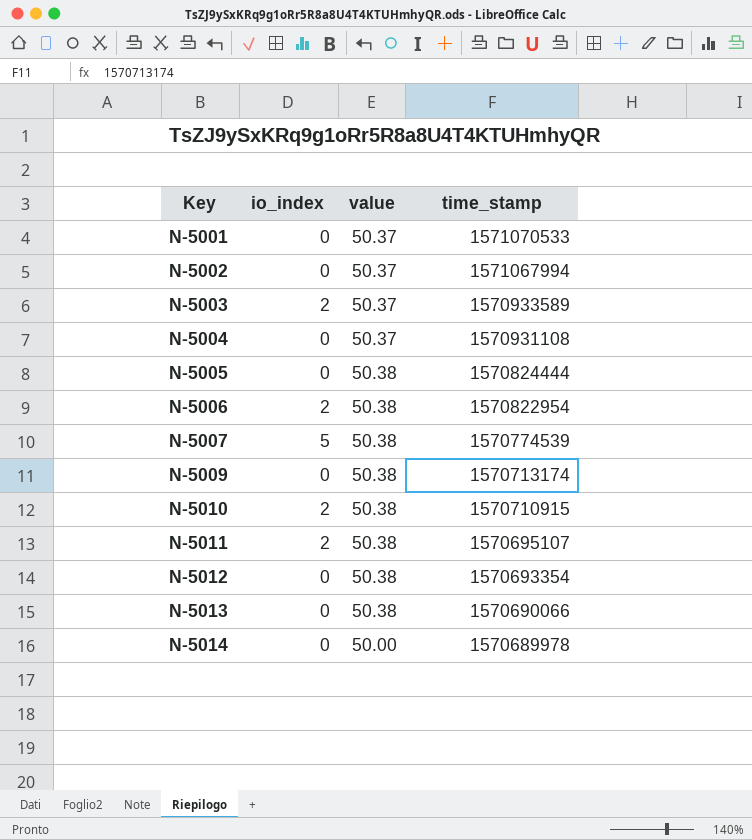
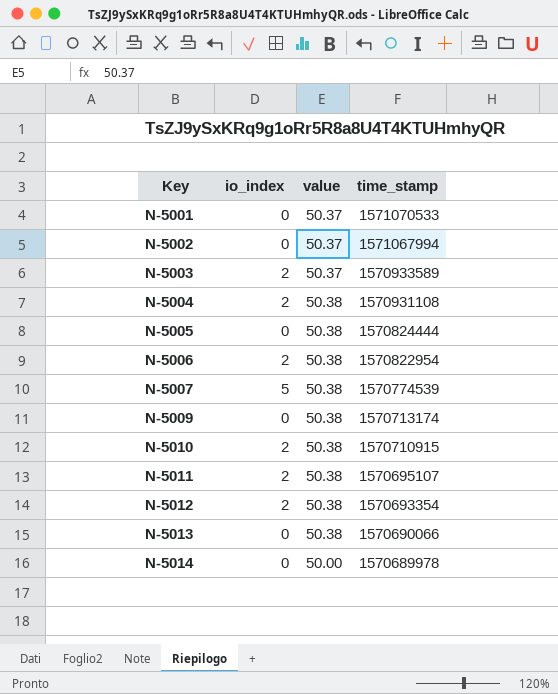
N-5004 | io_index: 0 -> 2
N-5004 | value: 50.37 -> 50.38
N-5012 | io_index: 0 -> 2

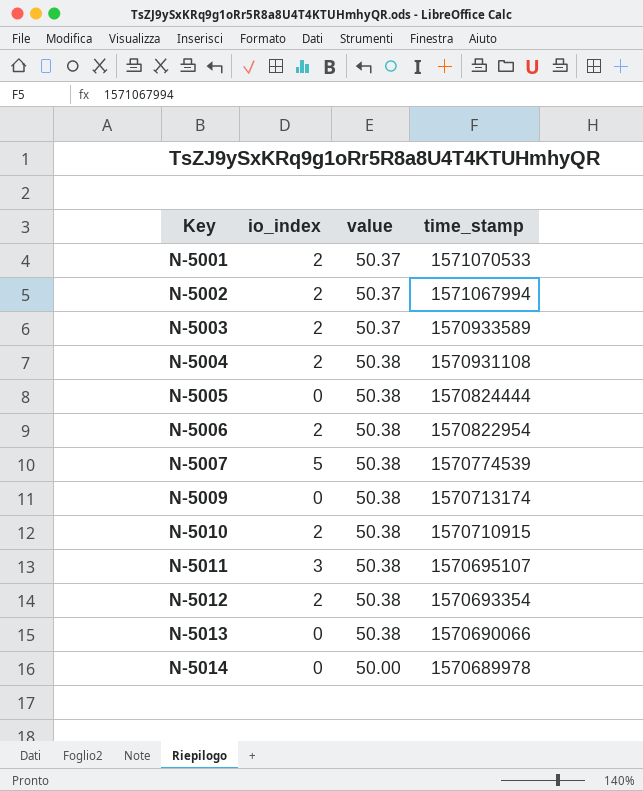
N-5001 | io_index: 0 -> 2
N-5002 | io_index: 0 -> 2
N-5011 | io_index: 2 -> 3

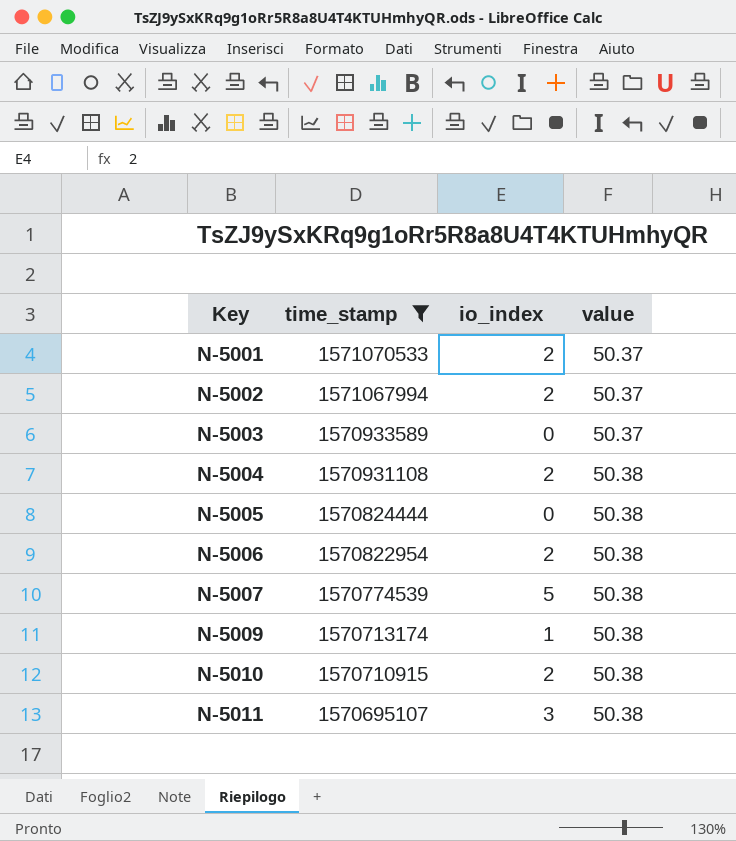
filter: none -> time_stamp >= 1570695107
column time_stamp | position: 4 -> 2
N-5003 | io_index: 2 -> 0
N-5009 | io_index: 0 -> 1

